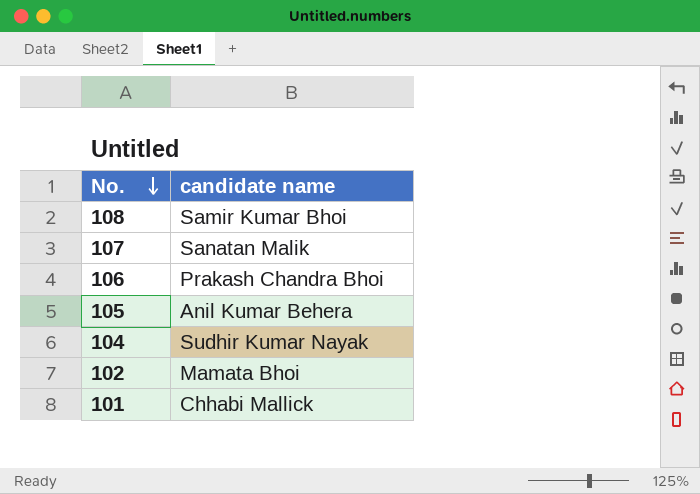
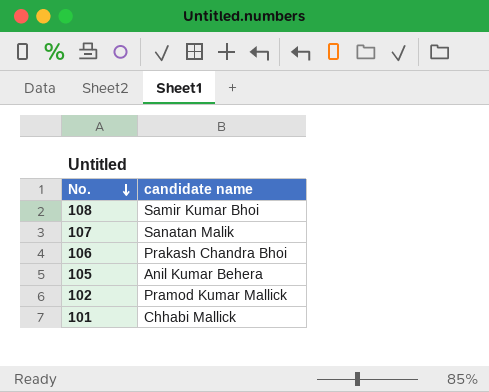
row 104: Sudhir Kumar Nayak -> none
102 | candidate name: Mamata Bhoi -> Pramod Kumar Mallick

